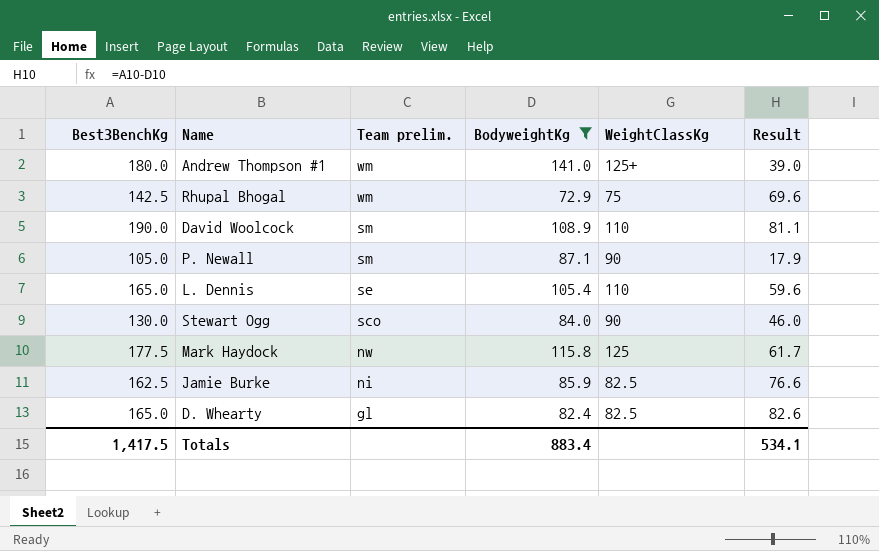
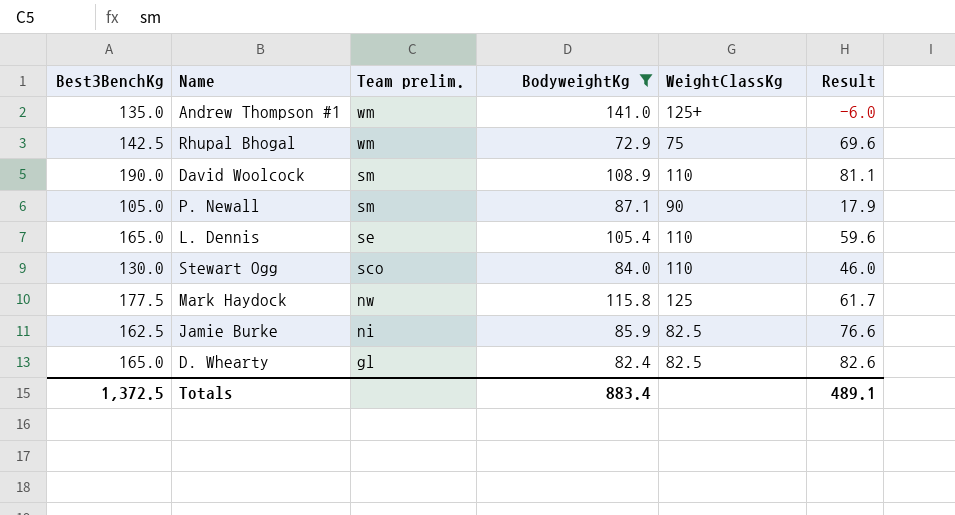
Andrew Thompson #1 | Best3BenchKg: 180.0 -> 135.0
Andrew Thompson #1 | Result: 39.0 -> -6.0
Stewart Ogg | WeightClassKg: 90 -> 110
Totals | Best3BenchKg: 1,417.5 -> 1,372.5
Totals | Result: 534.1 -> 489.1

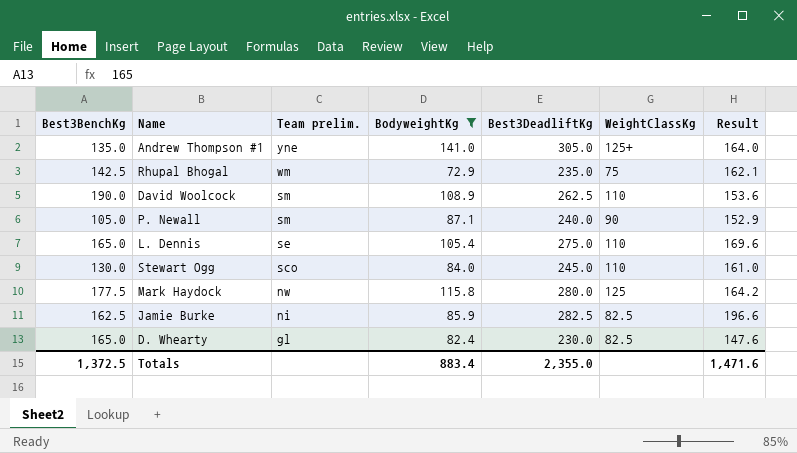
column Best3DeadliftKg | position: none -> 5
column Result | formula: [Best3BenchKg] - [BodyweightKg] -> [Best3DeadliftKg] - [BodyweightKg]
Andrew Thompson #1 | Team prelim.: wm -> yne
Totals | Result: 489.1 -> 1,471.6

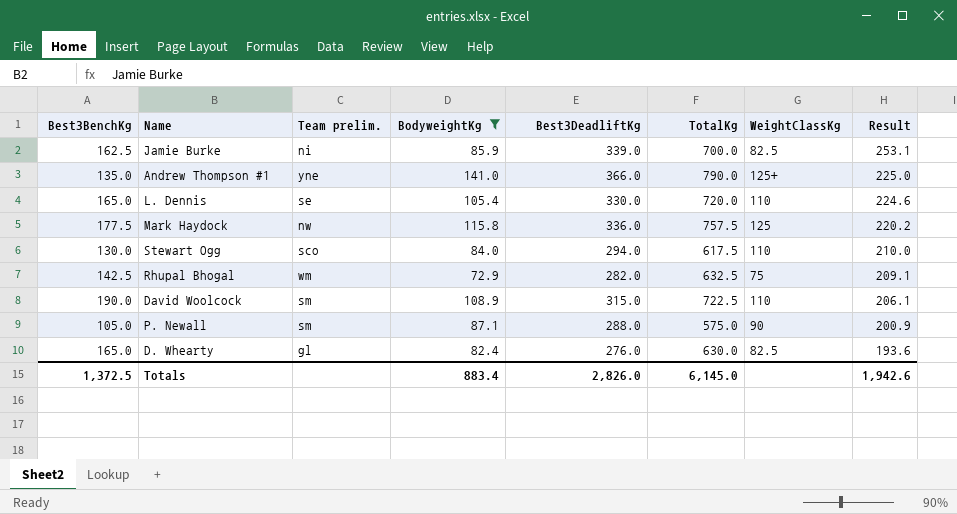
row order: Team prelim. descending -> Result descending
column TotalKg | position: none -> 6
Jamie Burke | Best3DeadliftKg: 282.5 -> 339.0
Jamie Burke | Result: 196.6 -> 253.1
Andrew Thompson #1 | Best3DeadliftKg: 305.0 -> 366.0
Andrew Thompson #1 | Result: 164.0 -> 225.0
L. Dennis | Best3DeadliftKg: 275.0 -> 330.0
L. Dennis | Result: 169.6 -> 224.6
Mark Haydock | Best3DeadliftKg: 280.0 -> 336.0
Mark Haydock | Result: 164.2 -> 220.2
Stewart Ogg | Best3DeadliftKg: 245.0 -> 294.0
Stewart Ogg | Result: 161.0 -> 210.0
Rhupal Bhogal | Best3DeadliftKg: 235.0 -> 282.0
Rhupal Bhogal | Result: 162.1 -> 209.1
David Woolcock | Best3DeadliftKg: 262.5 -> 315.0
David Woolcock | Result: 153.6 -> 206.1
P. Newall | Best3DeadliftKg: 240.0 -> 288.0
P. Newall | Result: 152.9 -> 200.9
D. Whearty | Best3DeadliftKg: 230.0 -> 276.0
D. Whearty | Result: 147.6 -> 193.6
Totals | Best3DeadliftKg: 2,355.0 -> 2,826.0
Totals | Result: 1,471.6 -> 1,942.6

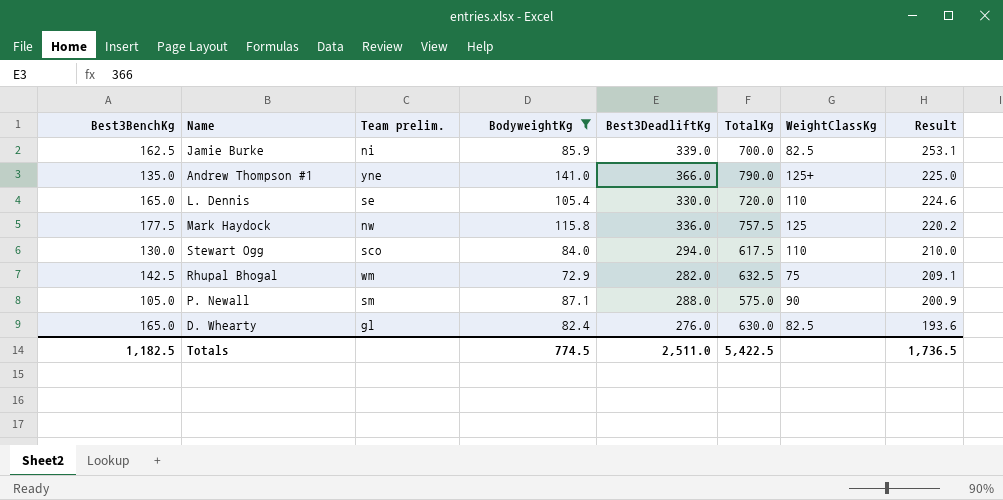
row David Woolcock: 190.0 | sm | 108.9 | 315.0 | 722.5 | 110 | 206.1 -> none
Totals | Best3BenchKg: 1,372.5 -> 1,182.5
Totals | BodyweightKg: 883.4 -> 774.5
Totals | Best3DeadliftKg: 2,826.0 -> 2,511.0
Totals | TotalKg: 6,145.0 -> 5,422.5
Totals | Result: 1,942.6 -> 1,736.5

